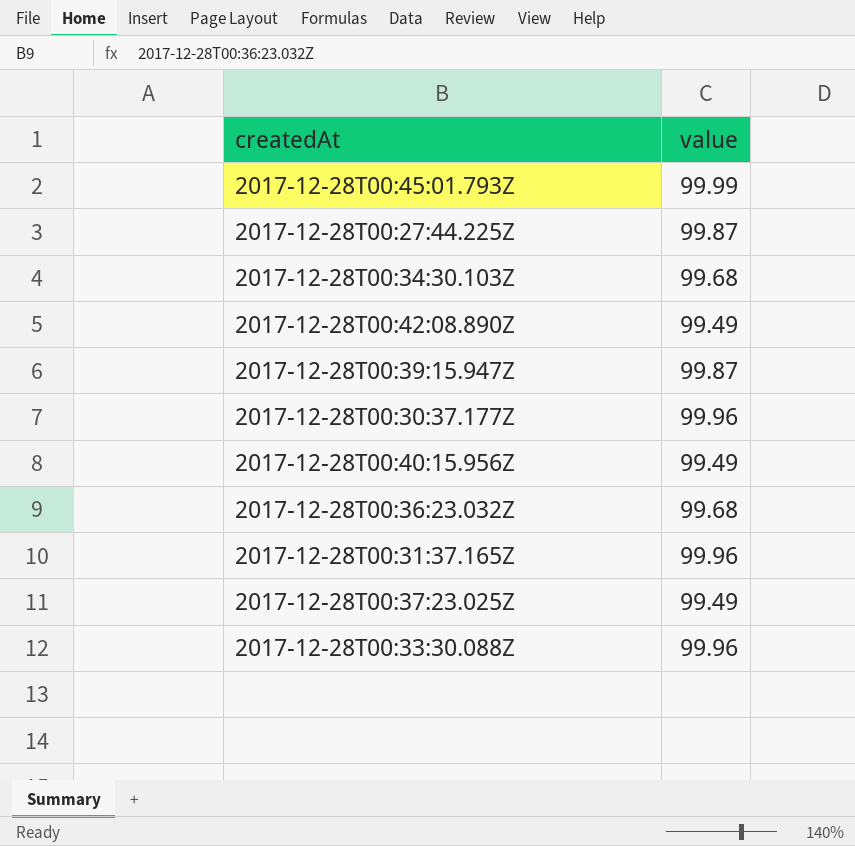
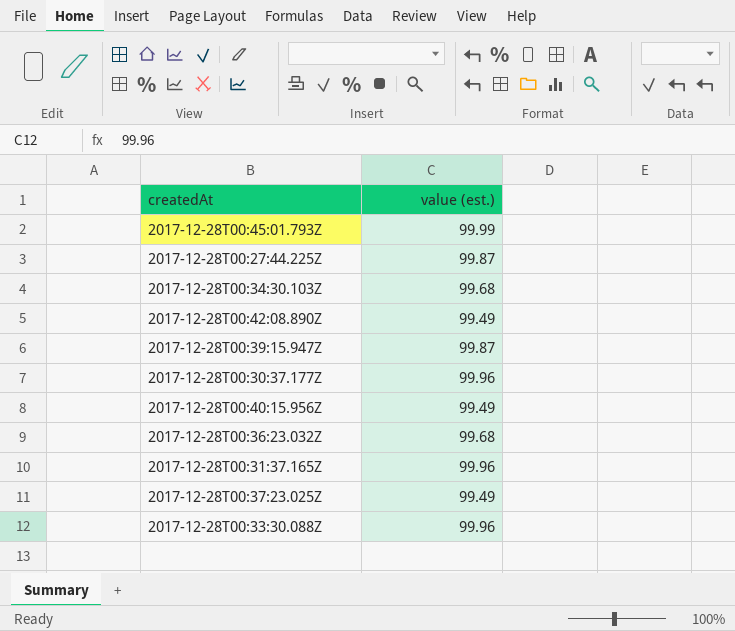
column name: value -> value (est.)

